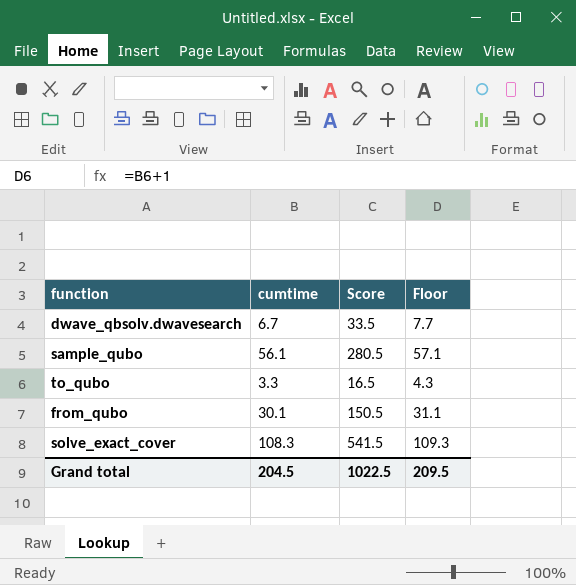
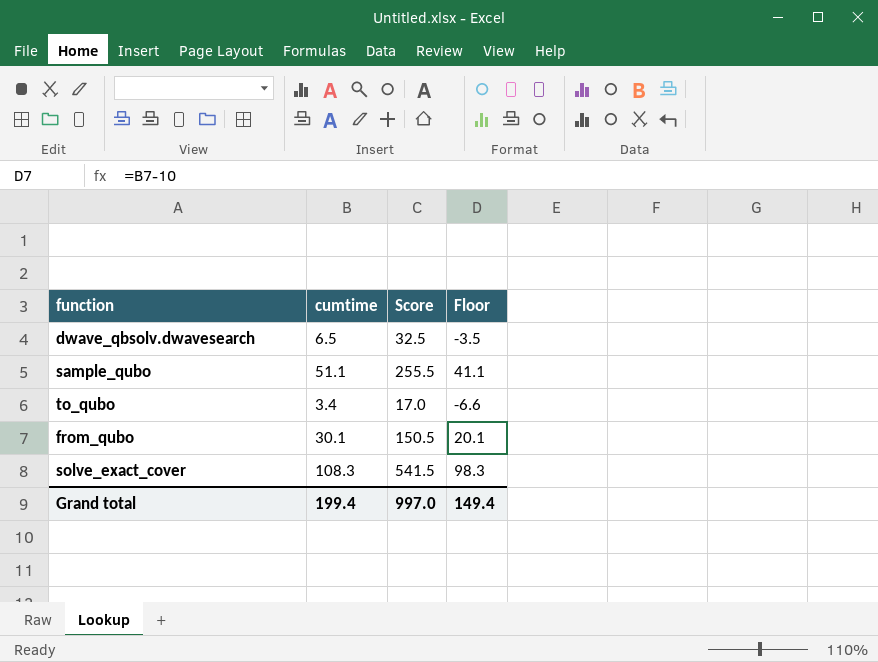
column Floor | formula: [cumtime] + 1 -> [cumtime] - 10
dwave_qbsolv.dwavesearch | cumtime: 6.7 -> 6.5
dwave_qbsolv.dwavesearch | Score: 33.5 -> 32.5
sample_qubo | cumtime: 56.1 -> 51.1
sample_qubo | Score: 280.5 -> 255.5
to_qubo | cumtime: 3.3 -> 3.4
to_qubo | Score: 16.5 -> 17.0
Grand total | cumtime: 204.5 -> 199.4
Grand total | Score: 1022.5 -> 997.0
Grand total | Floor: 209.5 -> 149.4

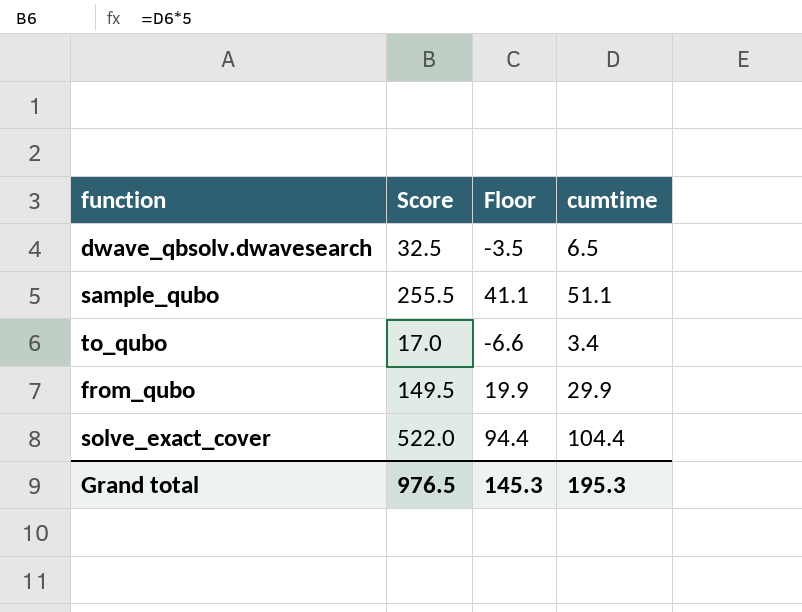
column cumtime | position: 2 -> 4
from_qubo | Score: 150.5 -> 149.5
from_qubo | Floor: 20.1 -> 19.9
from_qubo | cumtime: 30.1 -> 29.9
solve_exact_cover | Score: 541.5 -> 522.0
solve_exact_cover | Floor: 98.3 -> 94.4
solve_exact_cover | cumtime: 108.3 -> 104.4
Grand total | Score: 997.0 -> 976.5
Grand total | Floor: 149.4 -> 145.3
Grand total | cumtime: 199.4 -> 195.3

